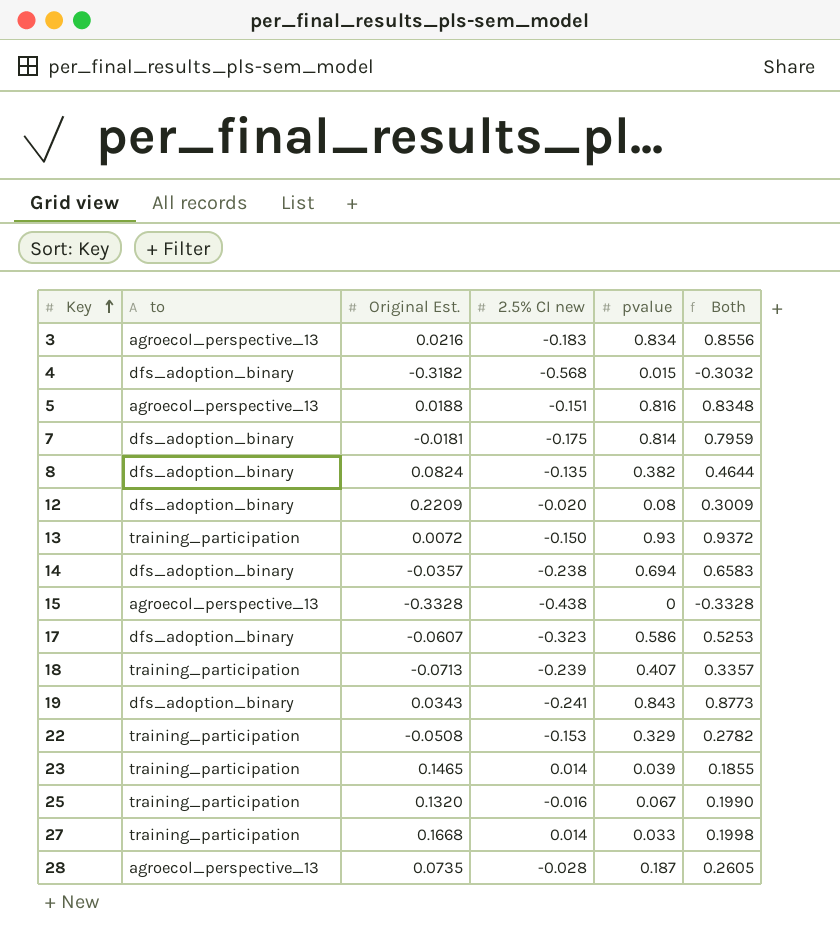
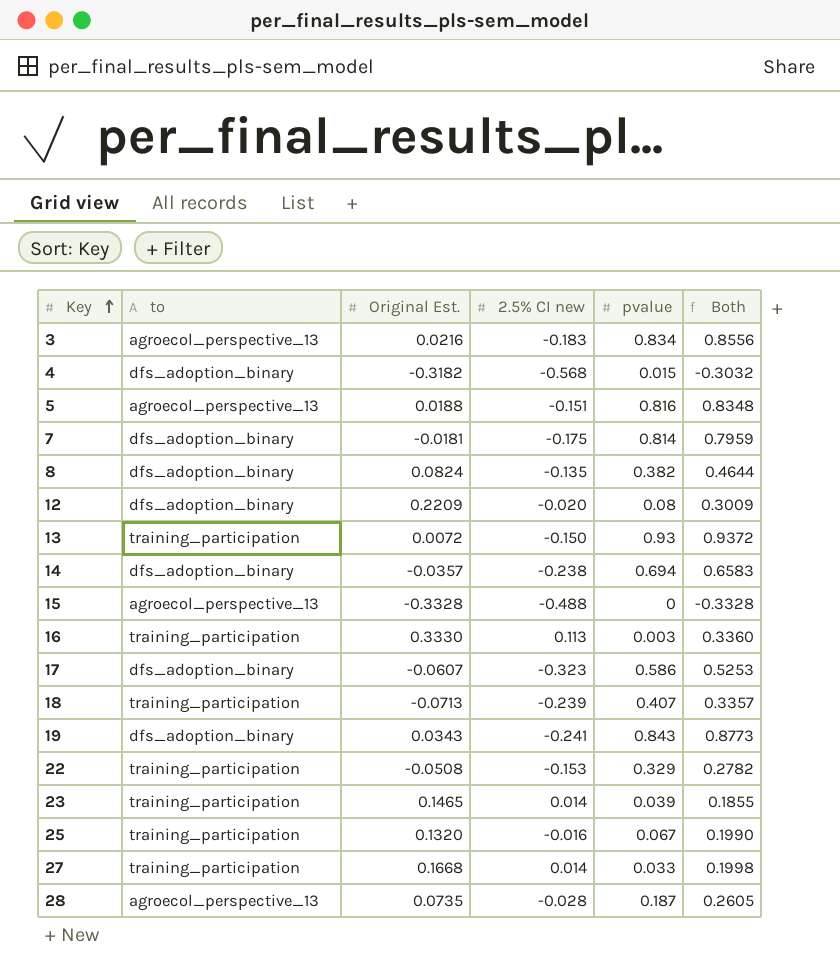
15 | 2.5% CI new: -0.438 -> -0.488
row 16: none -> training_participation | 0.3330 | 0.113 | 0.003 | 0.3360

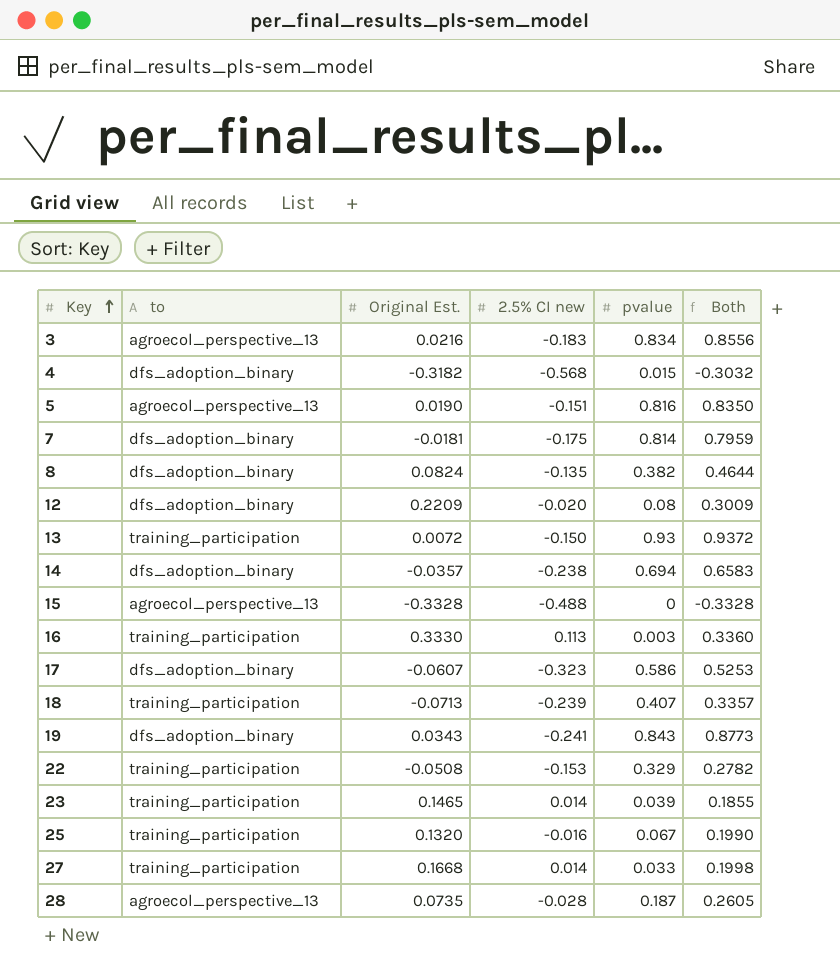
5 | Original Est.: 0.0188 -> 0.0190
5 | Both: 0.8348 -> 0.8350

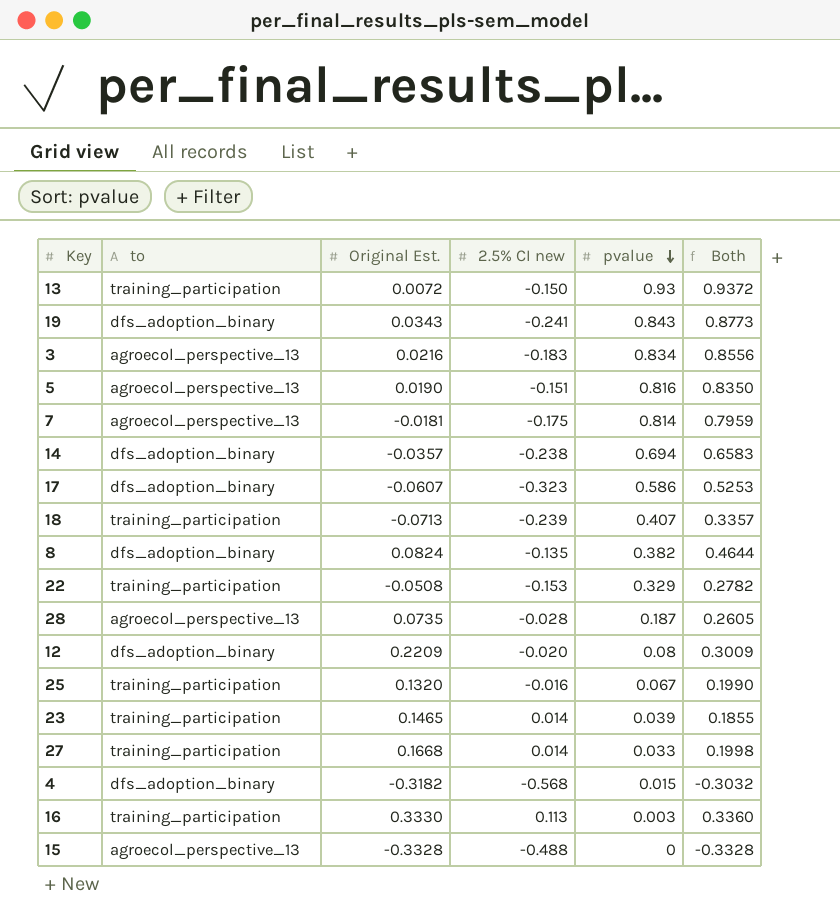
row order: Key ascending -> pvalue descending
7 | to: dfs_adoption_binary -> agroecol_perspective_13

